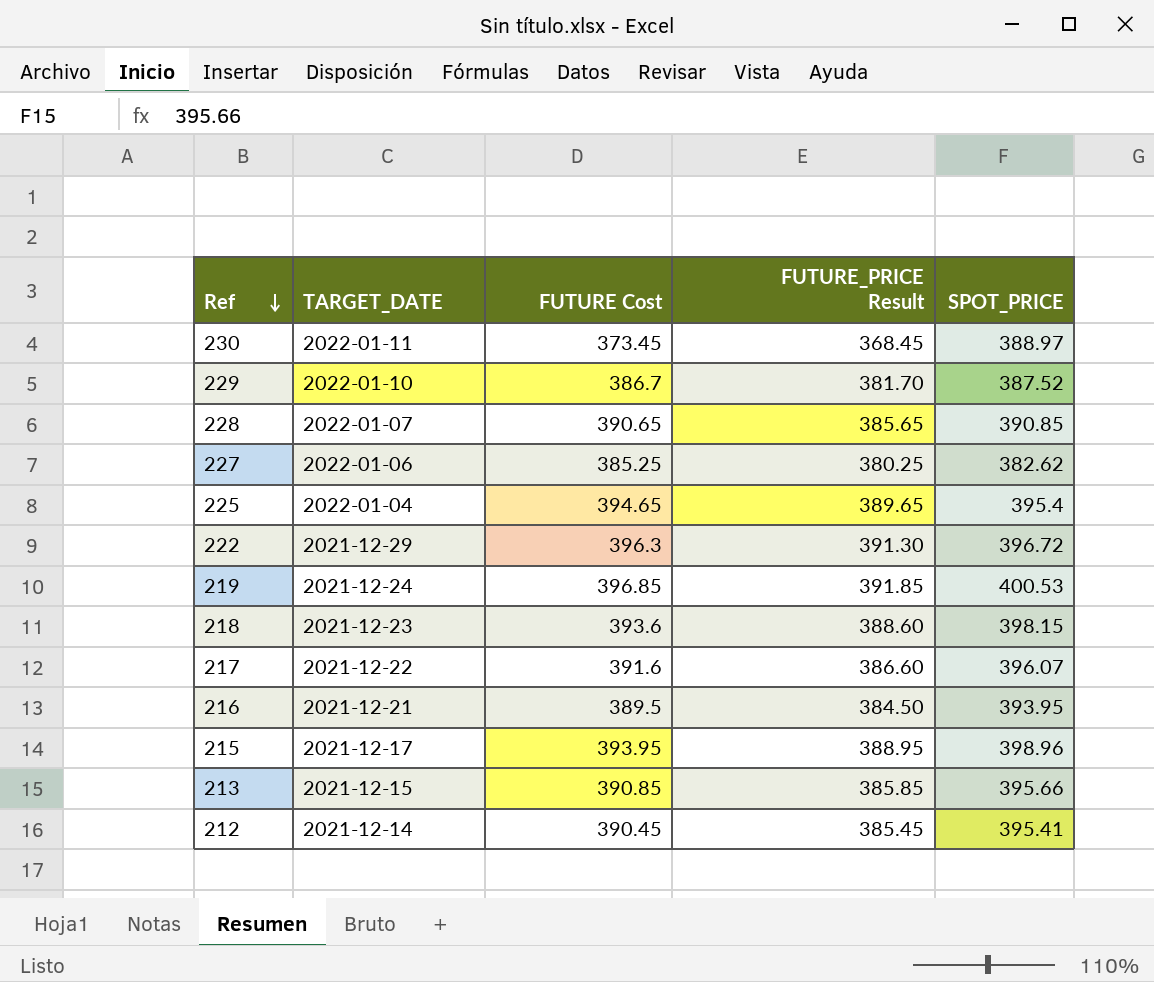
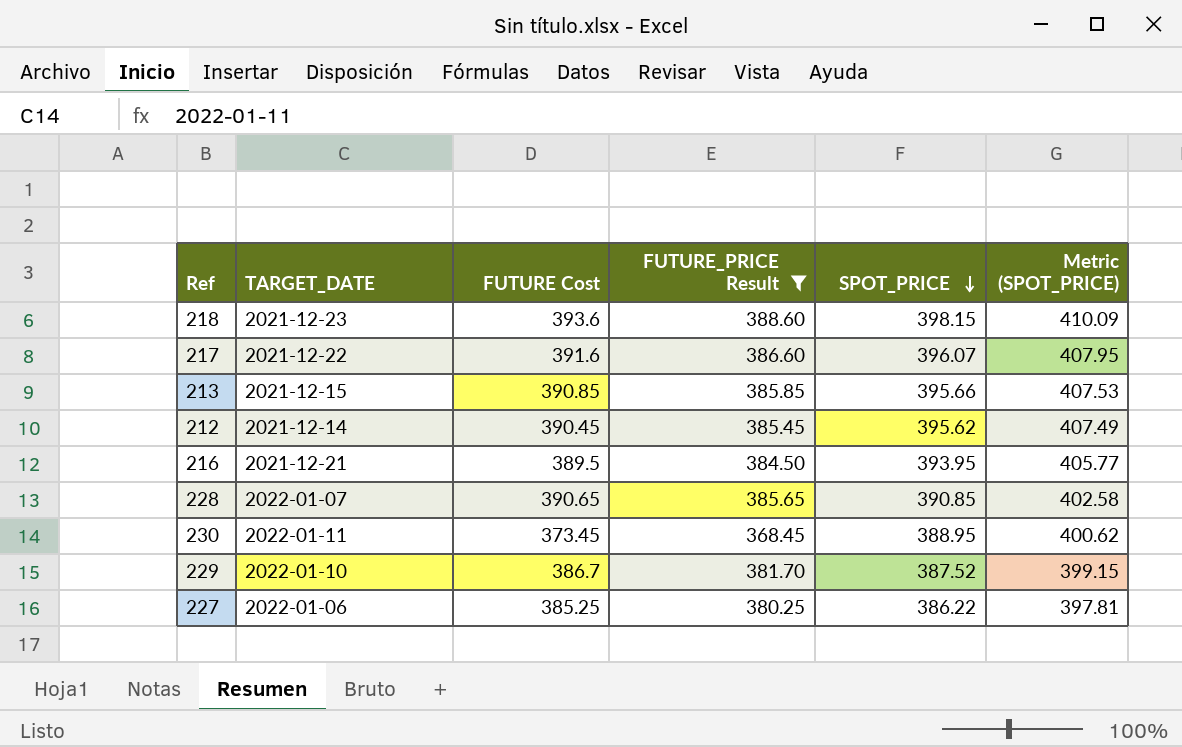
filter: none -> FUTURE_PRICE Result <= 388.60
row order: Ref descending -> SPOT_PRICE descending
column Metric (SPOT_PRICE) | formula: none -> [SPOT_PRICE] * 1.03
212 | SPOT_PRICE: 395.41 -> 395.62
230 | SPOT_PRICE: 388.97 -> 388.95
227 | SPOT_PRICE: 382.62 -> 386.22

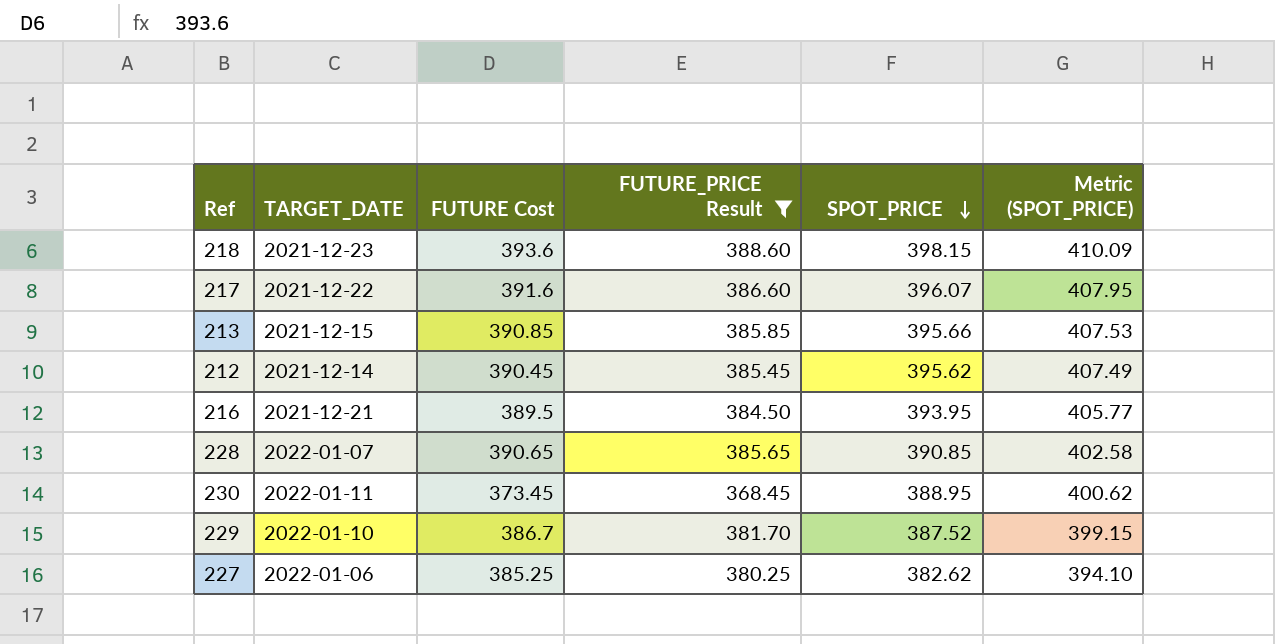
227 | SPOT_PRICE: 386.22 -> 382.62
227 | Metric (SPOT_PRICE): 397.81 -> 394.10

